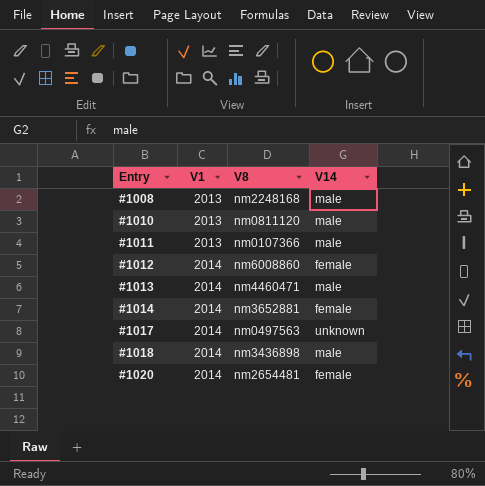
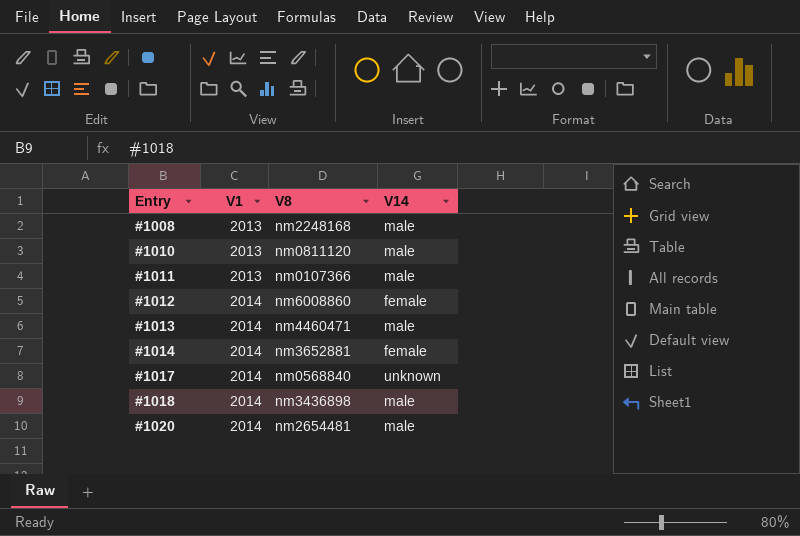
#1017 | V8: nm0497563 -> nm0568840
#1020 | V14: female -> male

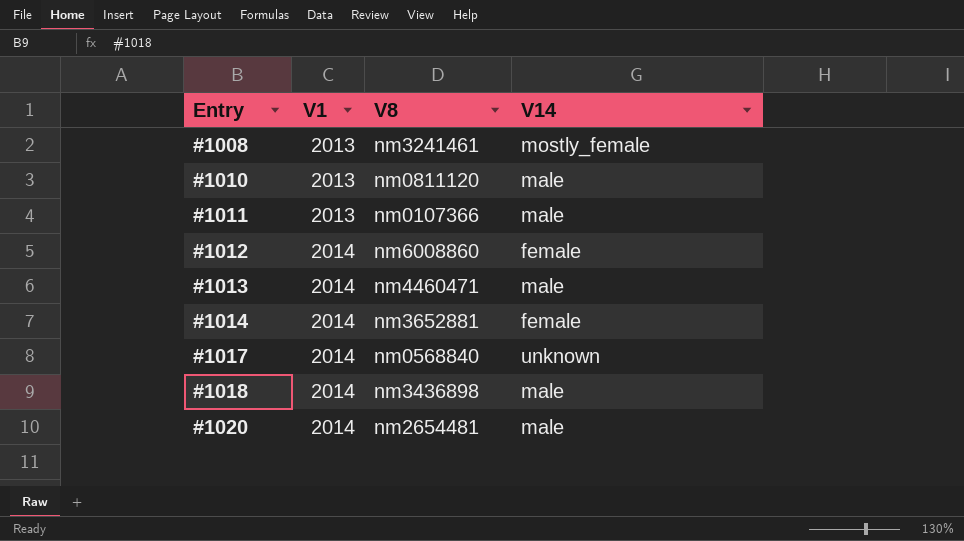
#1008 | V8: nm2248168 -> nm3241461
#1008 | V14: male -> mostly_female

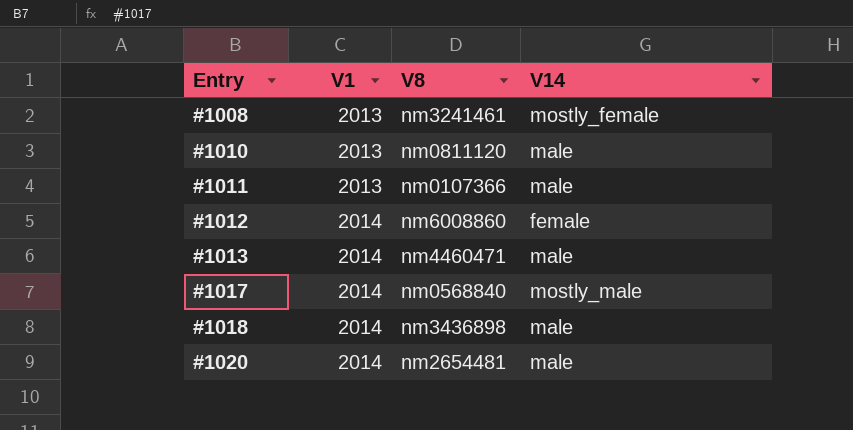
row #1014: 2014 | nm3652881 | female -> none
#1017 | V14: unknown -> mostly_male

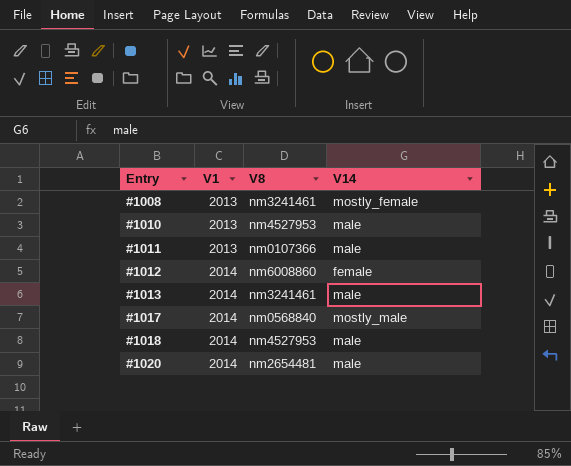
#1010 | V8: nm0811120 -> nm4527953
#1013 | V8: nm4460471 -> nm3241461
#1018 | V8: nm3436898 -> nm4527953

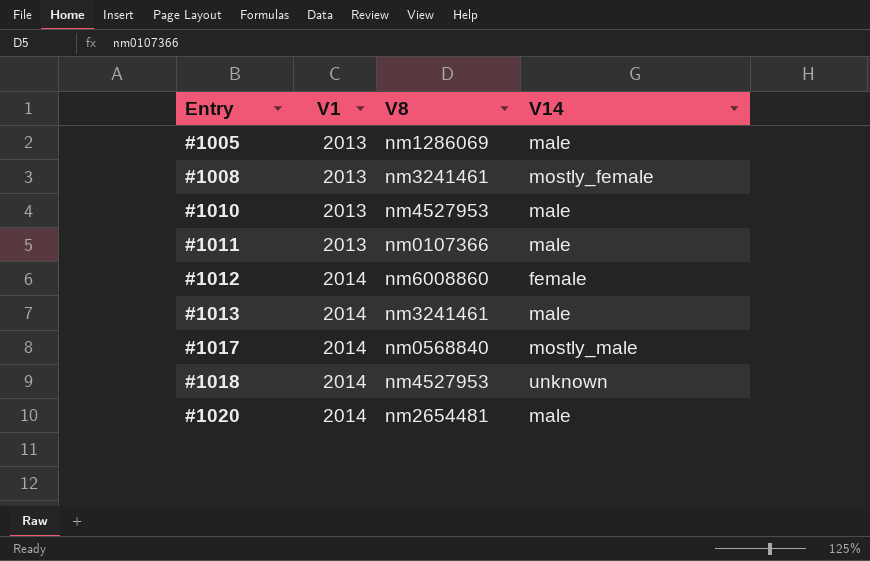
row #1005: none -> 2013 | nm1286069 | male
#1018 | V14: male -> unknown

